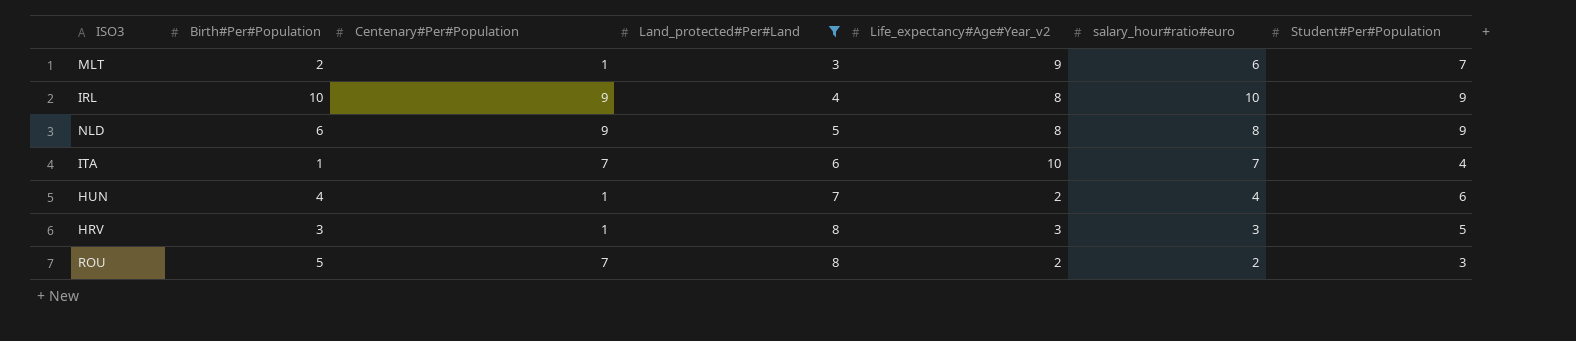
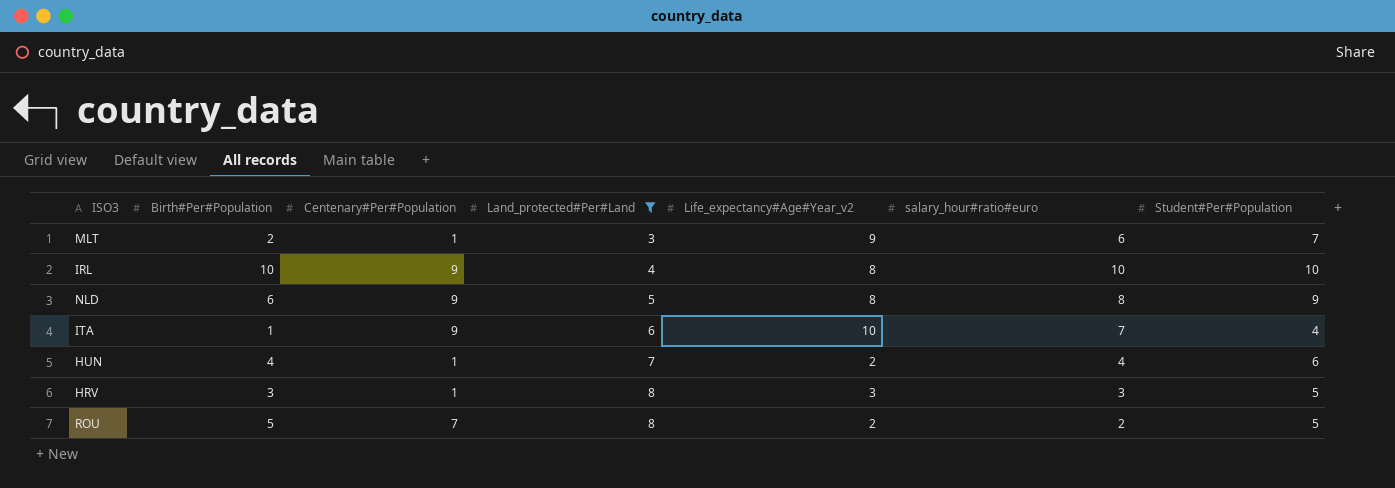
IRL | Student#Per#Population: 9 -> 10
ITA | Centenary#Per#Population: 7 -> 9
ROU | Student#Per#Population: 3 -> 5

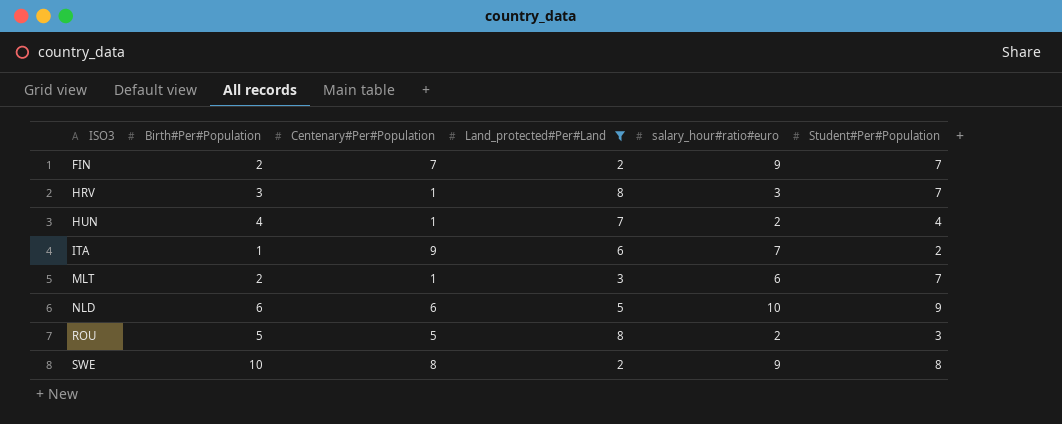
row order: Land_protected#Per#Land ascending -> ISO3 ascending
column Life_expectancy#Age#Year_v2 | position: 5 -> none
row IRL: 10 | 9 | 4 | 8 | 10 | 10 -> none
row FIN: none -> 2 | 7 | 2 | 9 | 7
HRV | Student#Per#Population: 5 -> 7
HUN | salary_hour#ratio#euro: 4 -> 2
HUN | Student#Per#Population: 6 -> 4
ITA | Student#Per#Population: 4 -> 2
NLD | Centenary#Per#Population: 9 -> 6
NLD | salary_hour#ratio#euro: 8 -> 10
ROU | Centenary#Per#Population: 7 -> 5
ROU | Student#Per#Population: 5 -> 3
row SWE: none -> 10 | 8 | 2 | 9 | 8

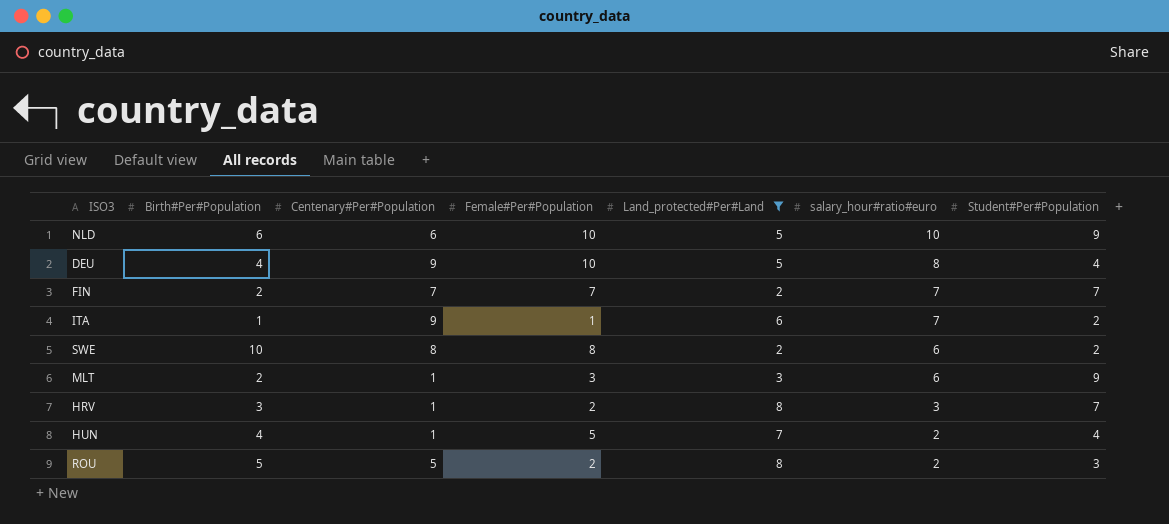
row order: ISO3 ascending -> salary_hour#ratio#euro descending
column Female#Per#Population | position: none -> 4
row DEU: none -> 4 | 9 | 10 | 5 | 8 | 4
FIN | salary_hour#ratio#euro: 9 -> 7
SWE | salary_hour#ratio#euro: 9 -> 6
SWE | Student#Per#Population: 8 -> 2
MLT | Student#Per#Population: 7 -> 9

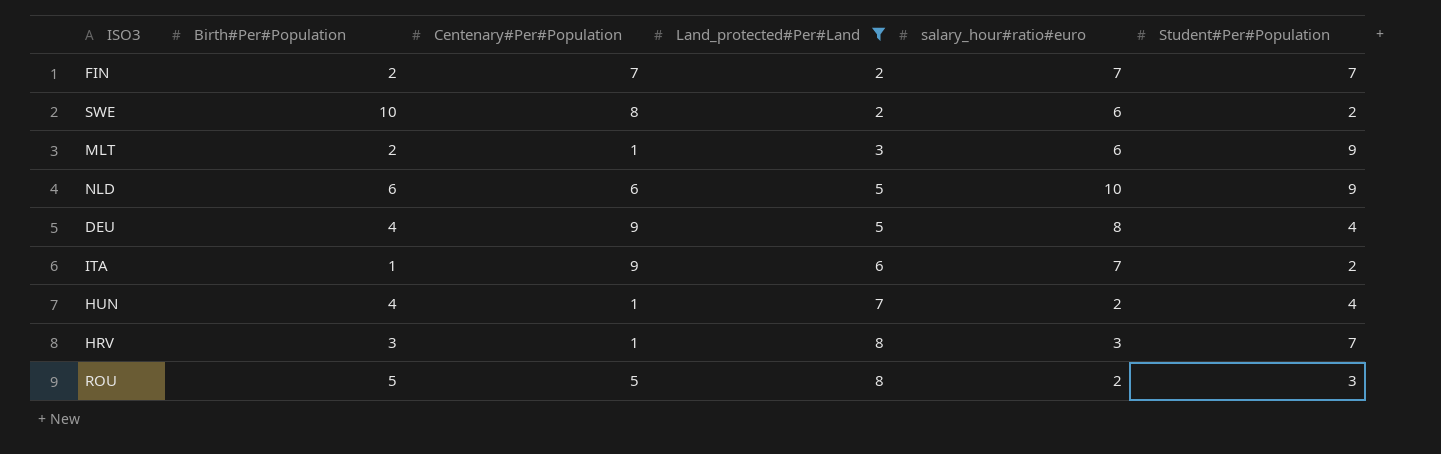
row order: salary_hour#ratio#euro descending -> Land_protected#Per#Land ascending
column Female#Per#Population | position: 4 -> none

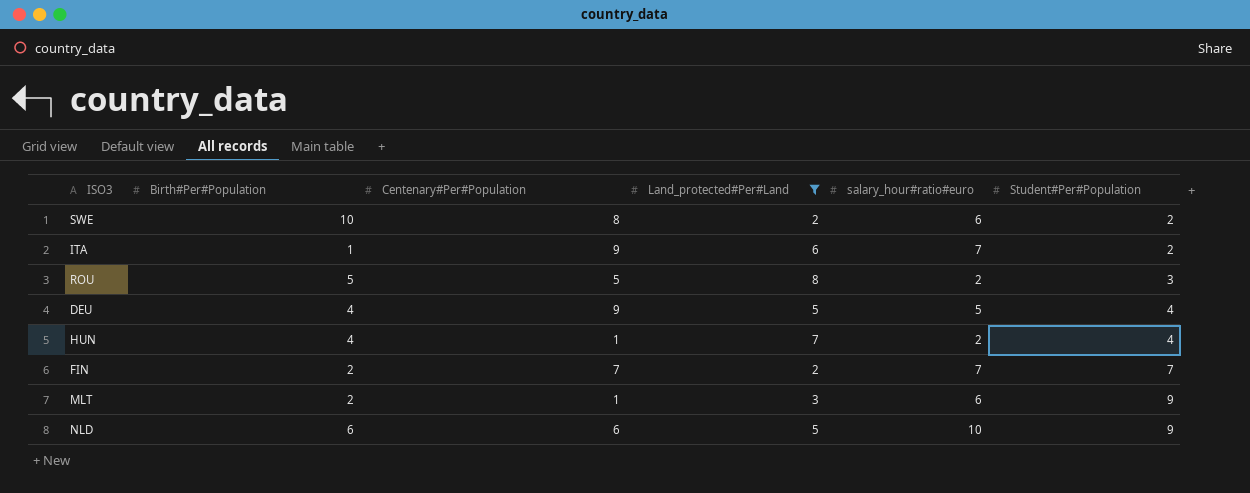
row order: Land_protected#Per#Land ascending -> Student#Per#Population ascending
row HRV: 3 | 1 | 8 | 3 | 7 -> none
DEU | salary_hour#ratio#euro: 8 -> 5

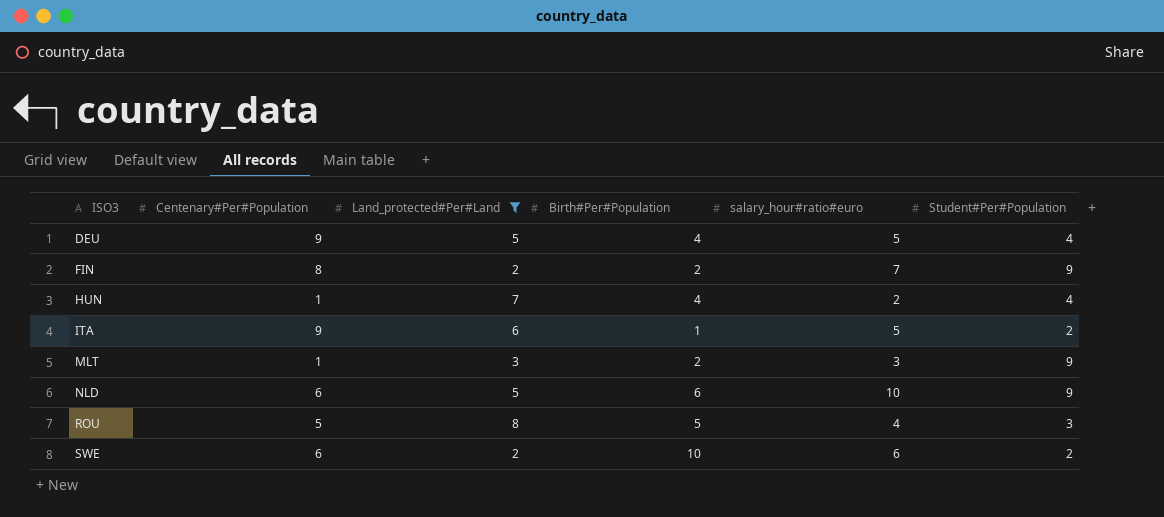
row order: Student#Per#Population ascending -> ISO3 ascending
column Birth#Per#Population | position: 2 -> 4
FIN | Centenary#Per#Population: 7 -> 8
FIN | Student#Per#Population: 7 -> 9
ITA | salary_hour#ratio#euro: 7 -> 5
MLT | salary_hour#ratio#euro: 6 -> 3
ROU | salary_hour#ratio#euro: 2 -> 4
SWE | Centenary#Per#Population: 8 -> 6

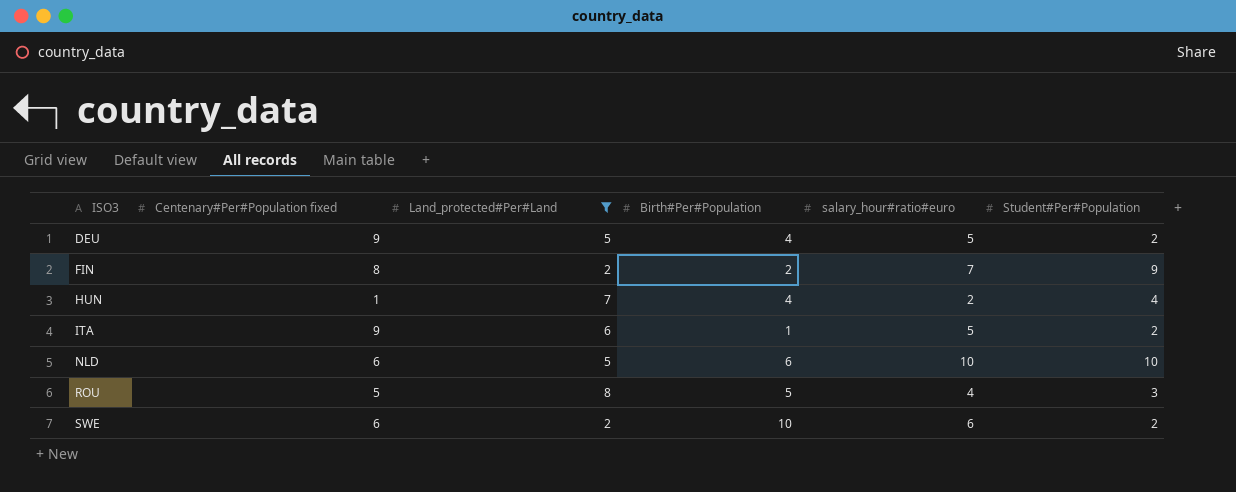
column name: Centenary#Per#Population -> Centenary#Per#Population fixed
row MLT: 1 | 3 | 2 | 3 | 9 -> none
DEU | Student#Per#Population: 4 -> 2
NLD | Student#Per#Population: 9 -> 10

